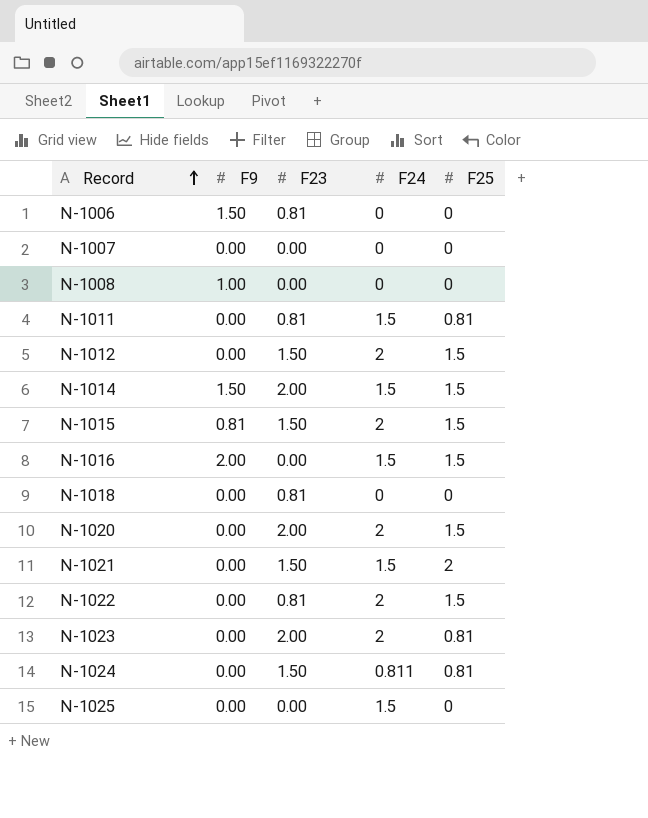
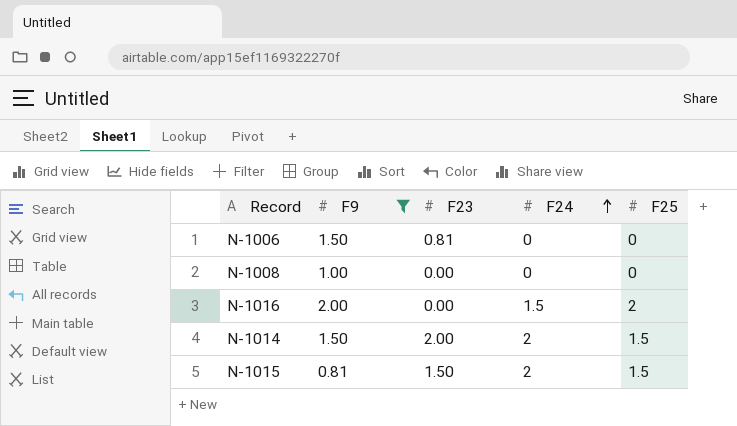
filter: none -> F9 != 0.00
row order: Record ascending -> F24 ascending
N-1016 | F25: 1.5 -> 2
N-1014 | F24: 1.5 -> 2

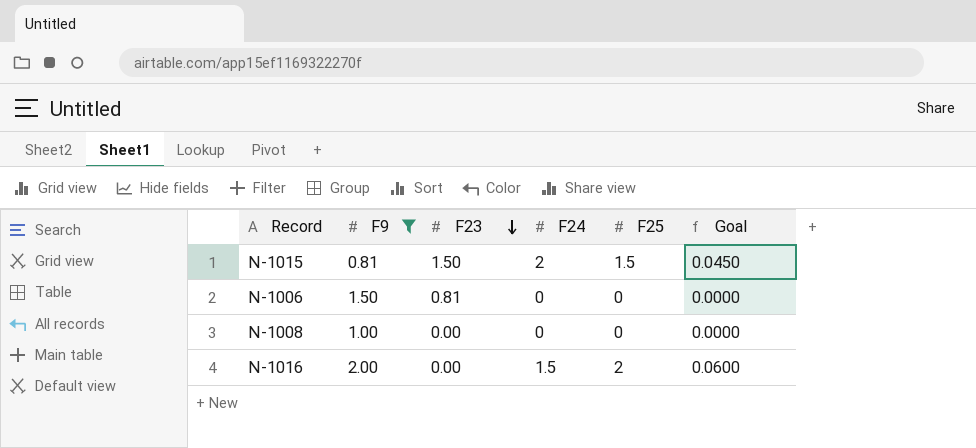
row order: F24 ascending -> F23 descending
column Goal | formula: none -> [F25] * 0.03
row N-1014: 1.50 | 2.00 | 2 | 1.5 -> none

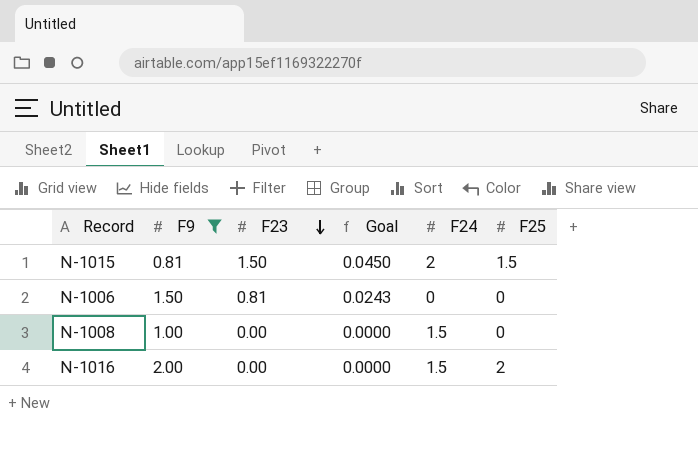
column Goal | formula: [F25] * 0.03 -> [F23] * 0.03
column Goal | position: 6 -> 4
N-1008 | F24: 0 -> 1.5

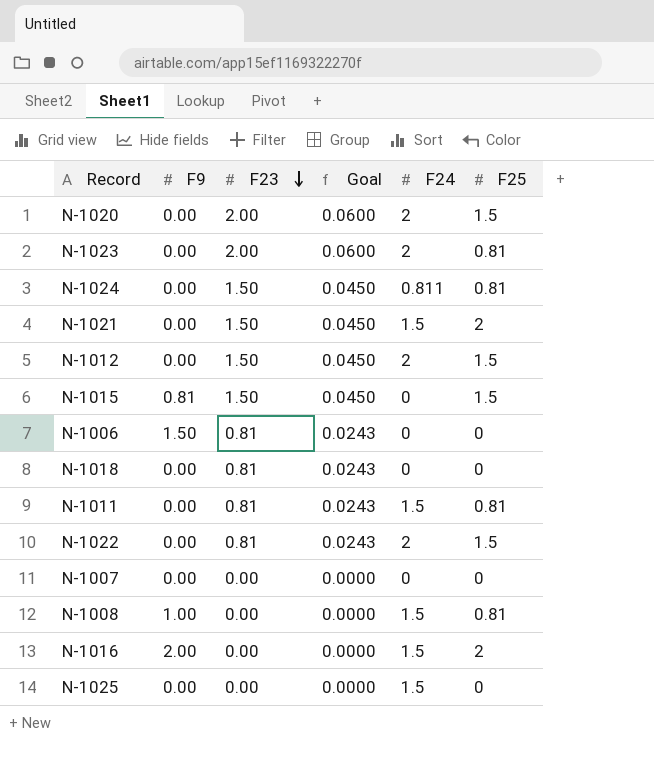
filter: F9 != 0.00 -> none
N-1015 | F24: 2 -> 0
N-1008 | F25: 0 -> 0.81

